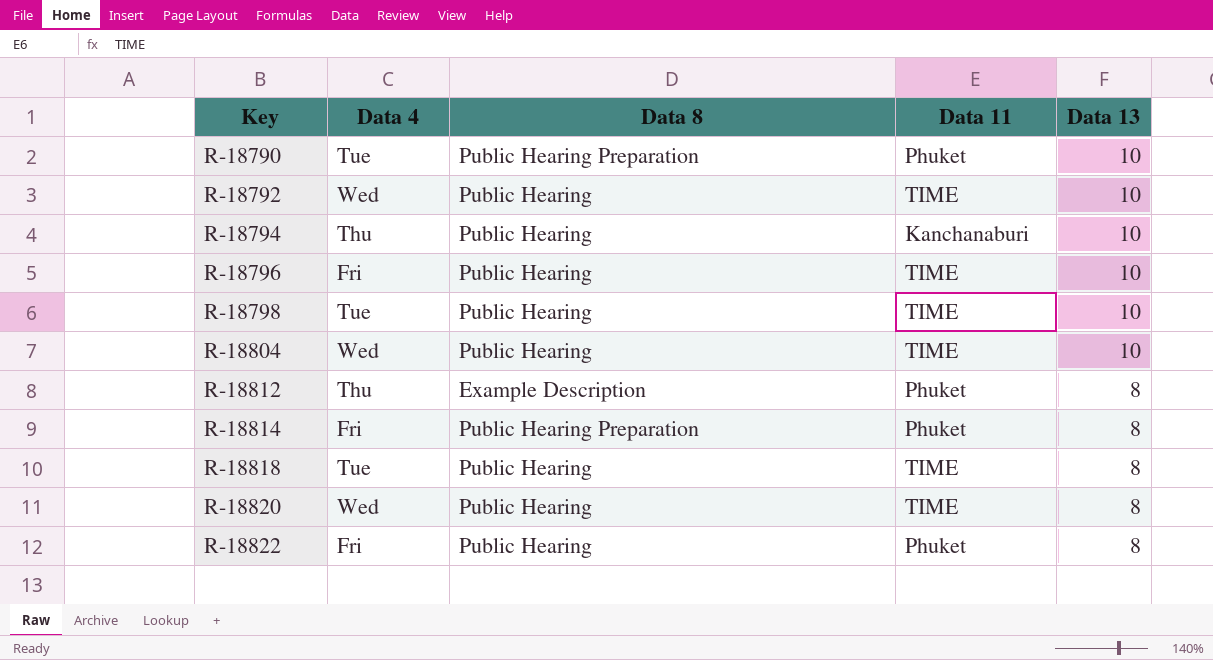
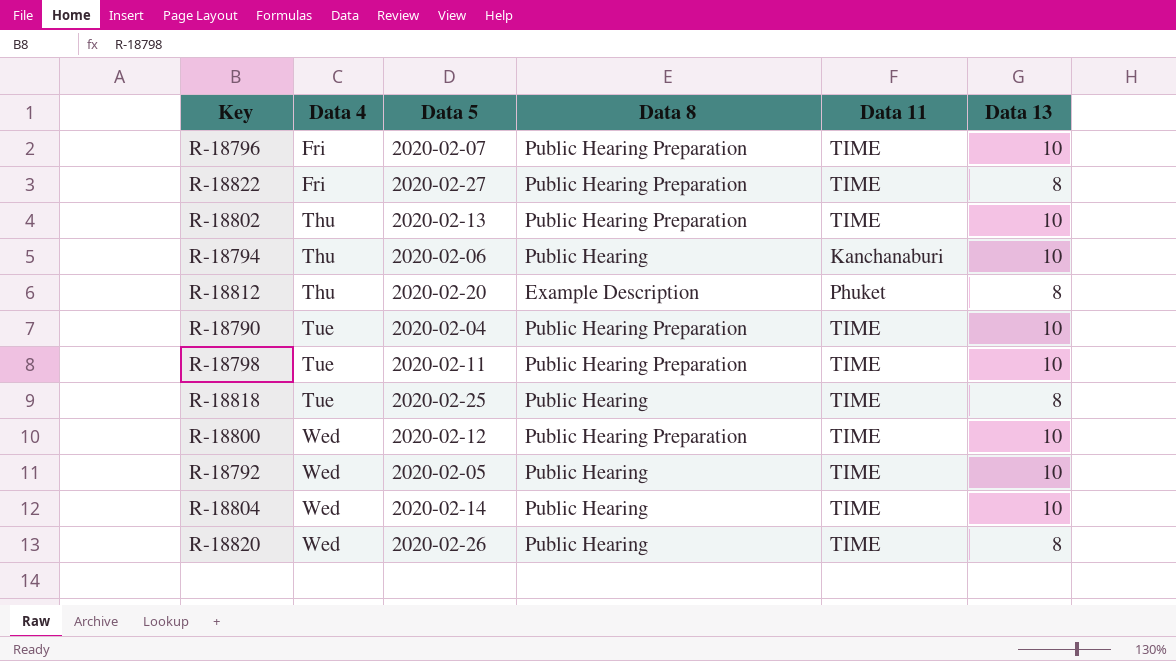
row order: Key ascending -> Data 4 ascending
column Data 5 | position: none -> 3
row R-18814: Fri | Public Hearing Preparation | Phuket | 8 -> none
R-18796 | Data 8: Public Hearing -> Public Hearing Preparation
R-18822 | Data 8: Public Hearing -> Public Hearing Preparation
R-18822 | Data 11: Phuket -> TIME
row R-18802: none -> Thu | 2020-02-13 | Public Hearing Preparation | TIME | 10
R-18790 | Data 11: Phuket -> TIME
R-18798 | Data 8: Public Hearing -> Public Hearing Preparation
row R-18800: none -> Wed | 2020-02-12 | Public Hearing Preparation | TIME | 10

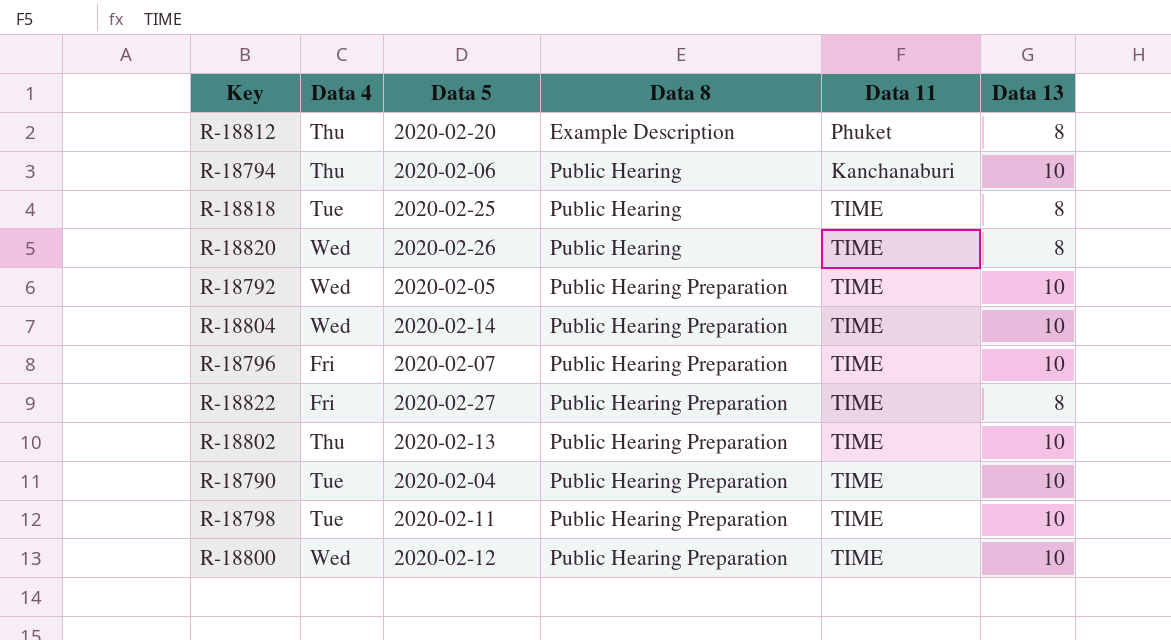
row order: Data 4 ascending -> Data 8 ascending
R-18792 | Data 8: Public Hearing -> Public Hearing Preparation
R-18804 | Data 8: Public Hearing -> Public Hearing Preparation

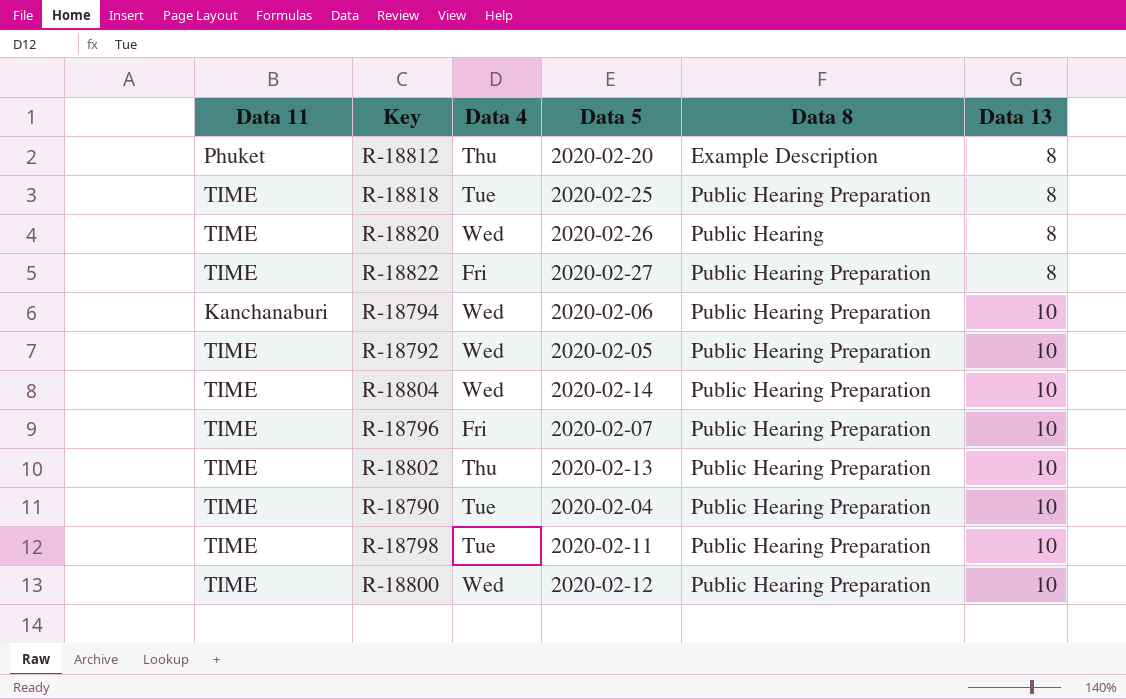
row order: Data 8 ascending -> Data 13 ascending
column Data 11 | position: 5 -> 1
R-18818 | Data 8: Public Hearing -> Public Hearing Preparation
R-18794 | Data 4: Thu -> Wed
R-18794 | Data 8: Public Hearing -> Public Hearing Preparation

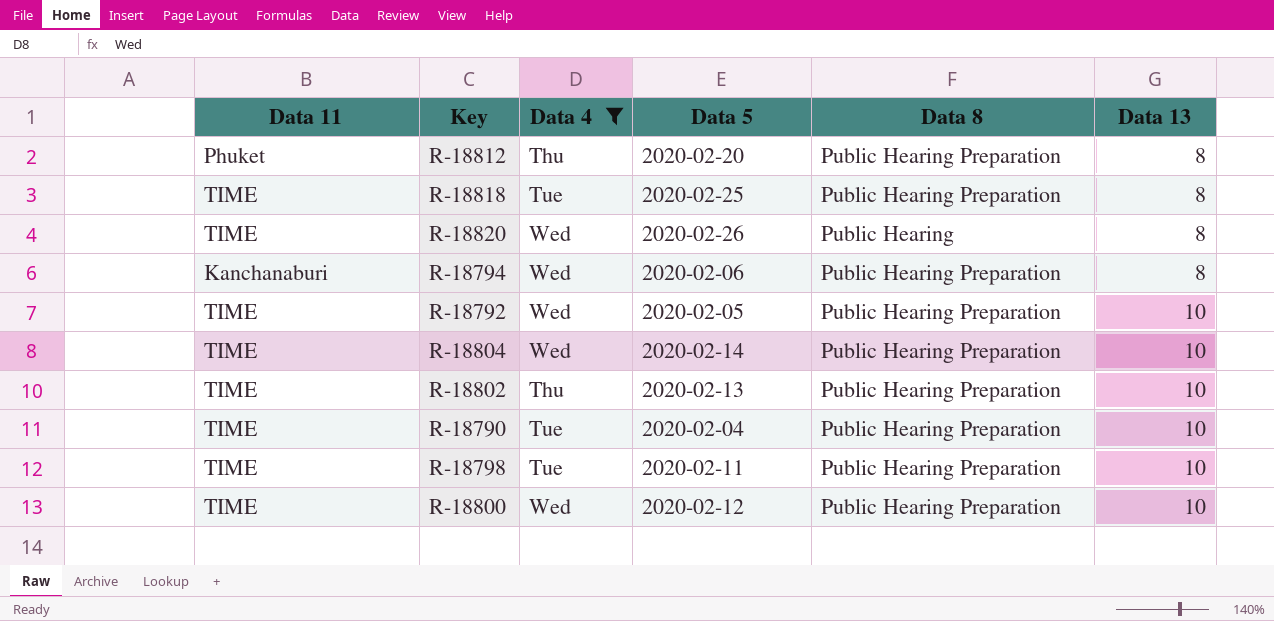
filter: none -> Data 4 != Fri
R-18812 | Data 8: Example Description -> Public Hearing Preparation
R-18794 | Data 13: 10 -> 8

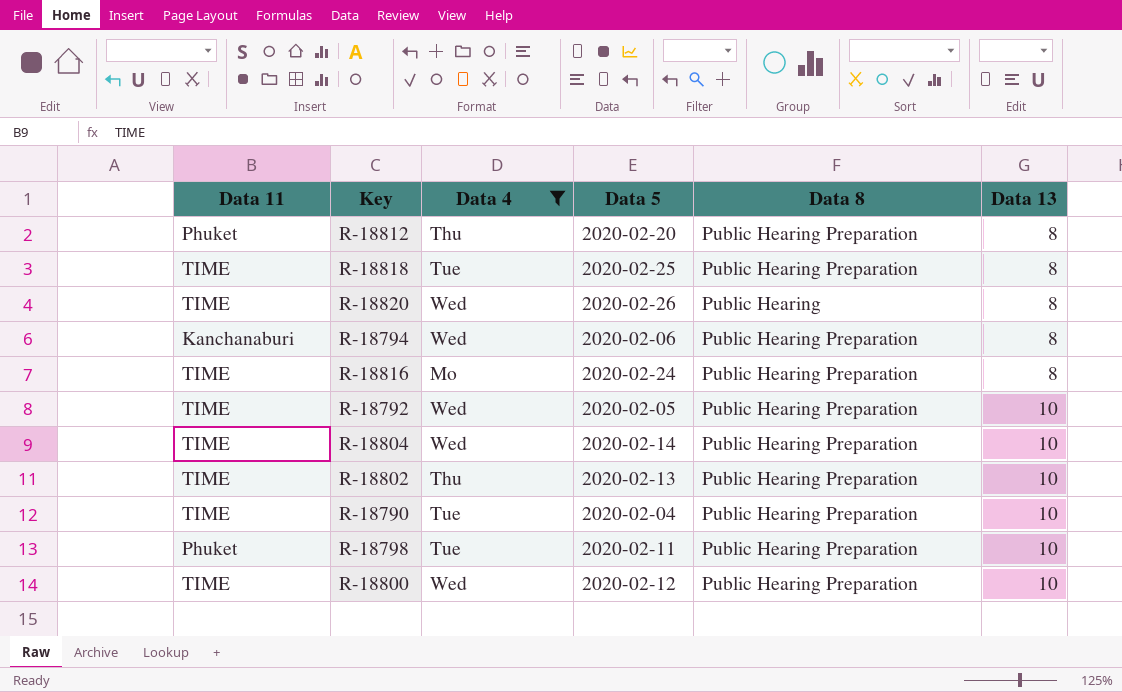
row R-18816: none -> TIME | Mo | 2020-02-24 | Public Hearing Preparation | 8
R-18798 | Data 11: TIME -> Phuket

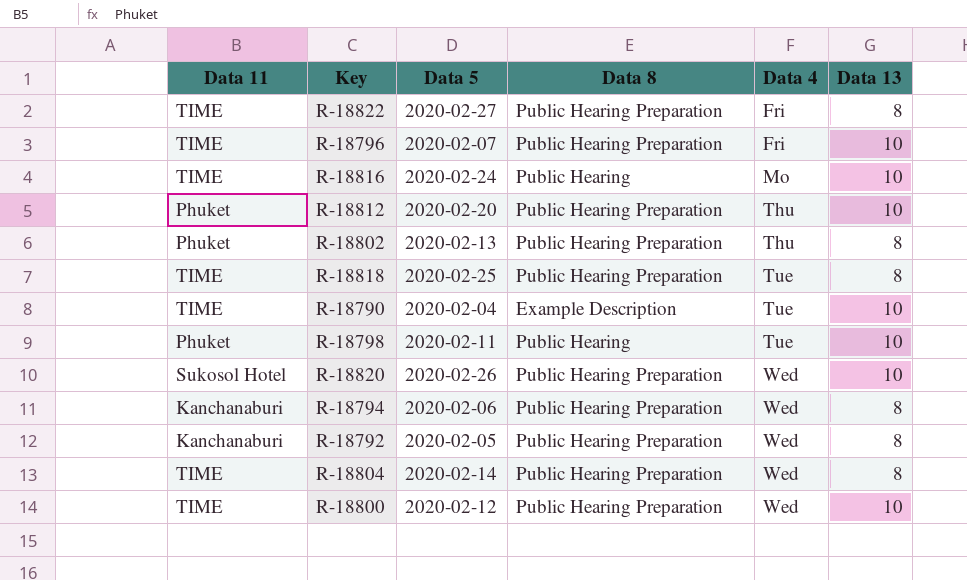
filter: Data 4 != Fri -> none
row order: Data 13 ascending -> Data 4 ascending
column Data 4 | position: 3 -> 5
R-18816 | Data 8: Public Hearing Preparation -> Public Hearing
R-18816 | Data 13: 8 -> 10
R-18812 | Data 13: 8 -> 10
R-18802 | Data 11: TIME -> Phuket
R-18802 | Data 13: 10 -> 8
R-18790 | Data 8: Public Hearing Preparation -> Example Description
R-18798 | Data 8: Public Hearing Preparation -> Public Hearing
R-18820 | Data 11: TIME -> Sukosol Hotel
R-18820 | Data 8: Public Hearing -> Public Hearing Preparation
R-18820 | Data 13: 8 -> 10
R-18792 | Data 11: TIME -> Kanchanaburi
R-18792 | Data 13: 10 -> 8
R-18804 | Data 13: 10 -> 8

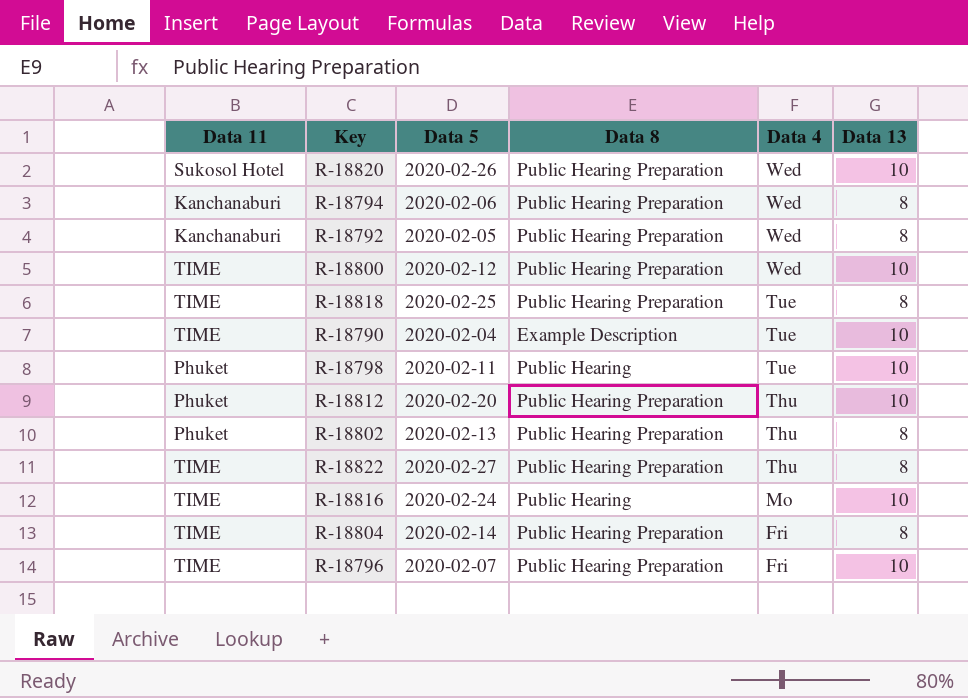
row order: Data 4 ascending -> Data 4 descending
R-18822 | Data 4: Fri -> Thu
R-18804 | Data 4: Wed -> Fri

